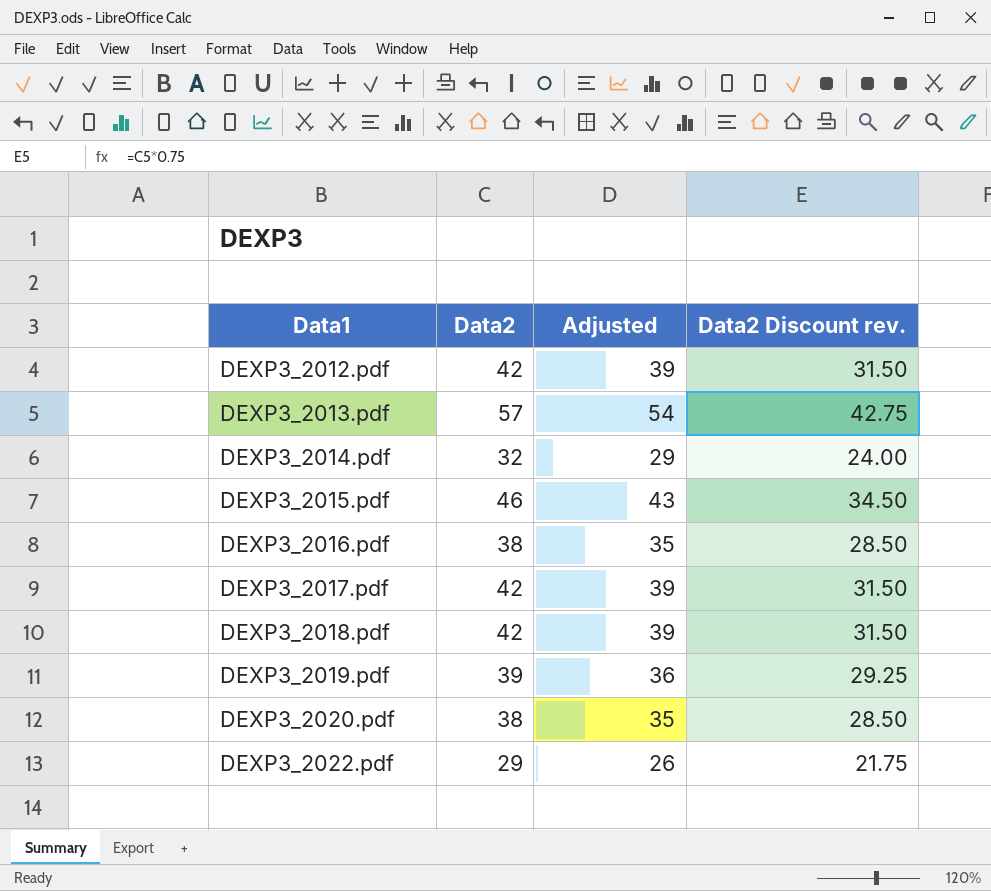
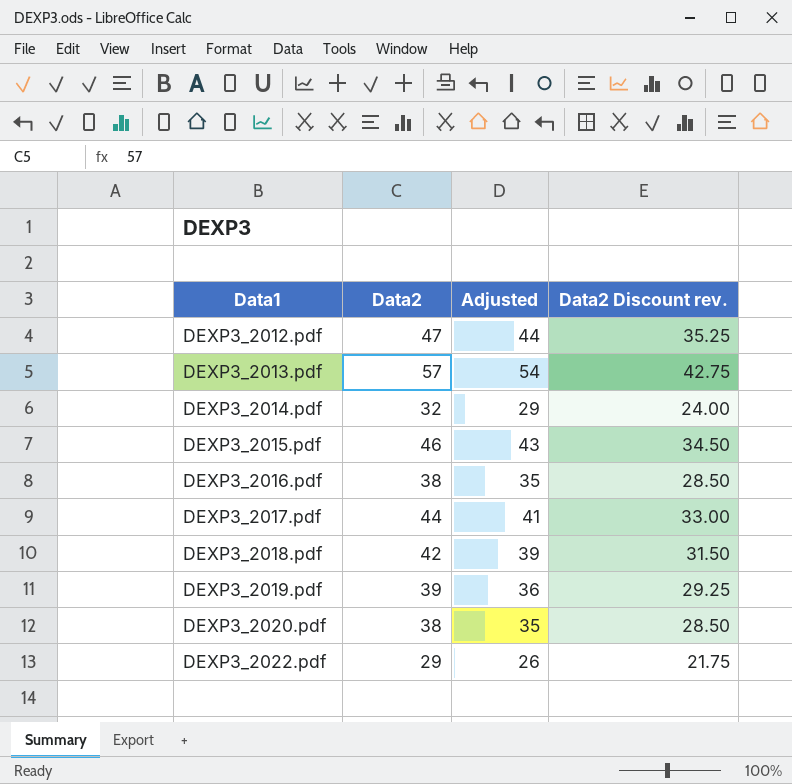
DEXP3_2012.pdf | Data2: 42 -> 47
DEXP3_2012.pdf | Adjusted: 39 -> 44
DEXP3_2012.pdf | Data2 Discount rev.: 31.50 -> 35.25
DEXP3_2017.pdf | Data2: 42 -> 44
DEXP3_2017.pdf | Adjusted: 39 -> 41
DEXP3_2017.pdf | Data2 Discount rev.: 31.50 -> 33.00

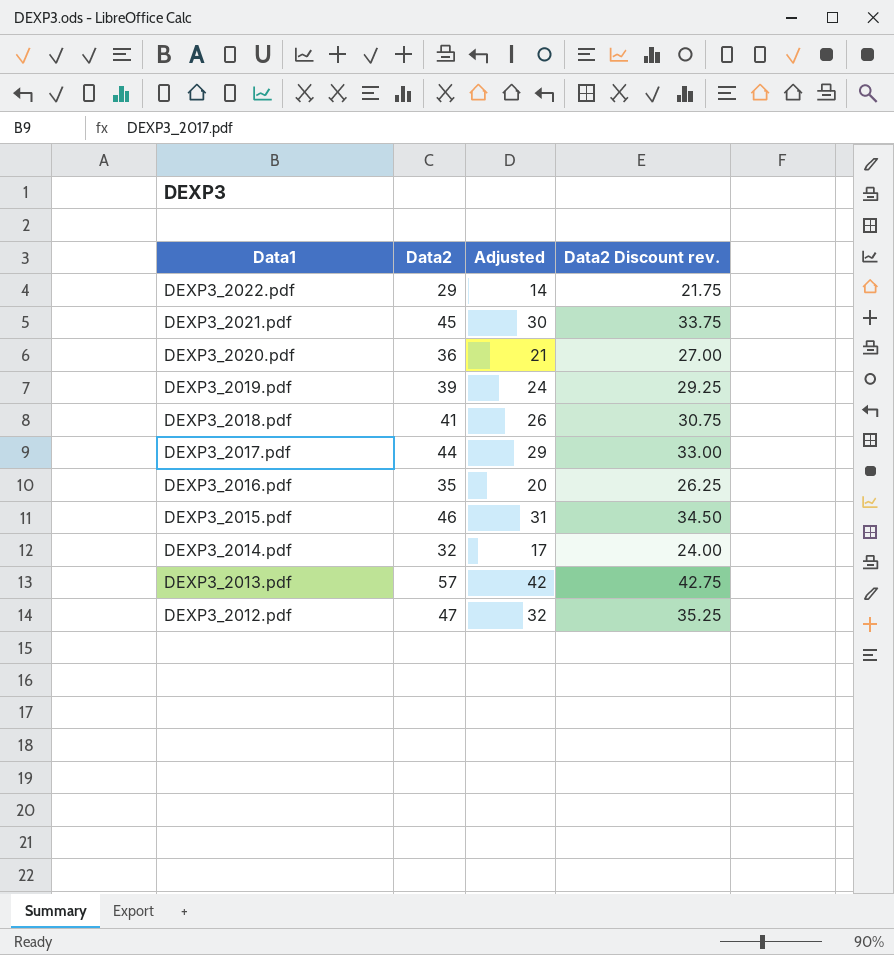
row order: Data1 ascending -> Data1 descending
column Adjusted | formula: [Data2] - 3 -> [Data2] - 15
row DEXP3_2021.pdf: none -> 45 | 30 | 33.75
DEXP3_2020.pdf | Data2: 38 -> 36
DEXP3_2020.pdf | Data2 Discount rev.: 28.50 -> 27.00
DEXP3_2018.pdf | Data2: 42 -> 41
DEXP3_2018.pdf | Data2 Discount rev.: 31.50 -> 30.75
DEXP3_2016.pdf | Data2: 38 -> 35
DEXP3_2016.pdf | Data2 Discount rev.: 28.50 -> 26.25

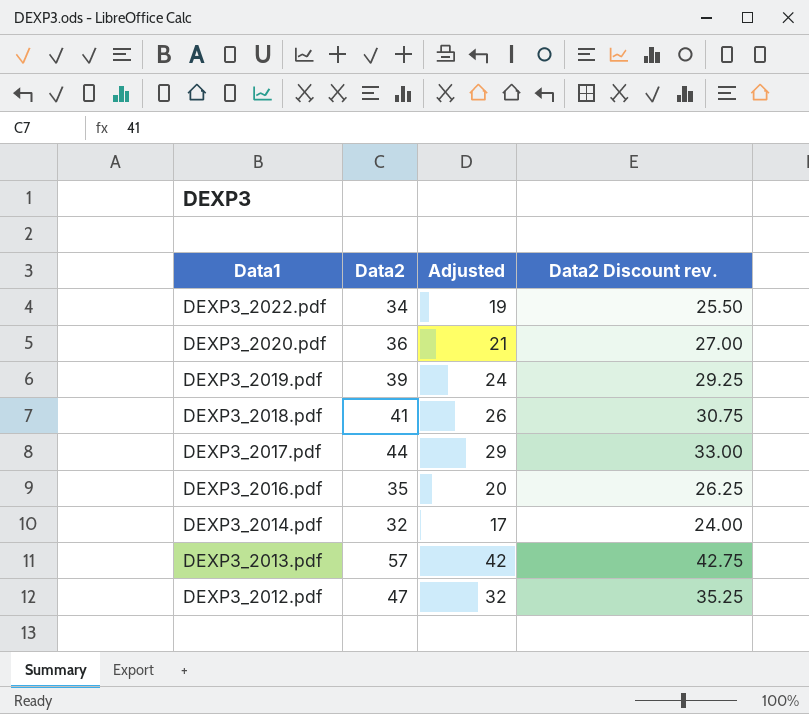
row DEXP3_2021.pdf: 45 | 30 | 33.75 -> none
row DEXP3_2015.pdf: 46 | 31 | 34.50 -> none
DEXP3_2022.pdf | Data2: 29 -> 34
DEXP3_2022.pdf | Adjusted: 14 -> 19
DEXP3_2022.pdf | Data2 Discount rev.: 21.75 -> 25.50

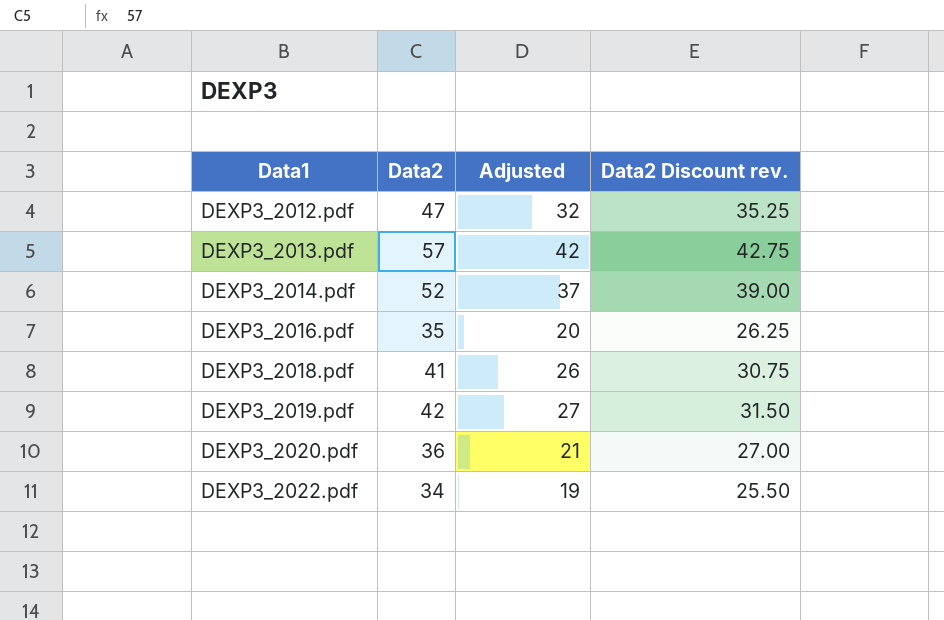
row order: Data1 descending -> Data1 ascending
row DEXP3_2017.pdf: 44 | 29 | 33.00 -> none
DEXP3_2014.pdf | Data2: 32 -> 52
DEXP3_2014.pdf | Adjusted: 17 -> 37
DEXP3_2014.pdf | Data2 Discount rev.: 24.00 -> 39.00
DEXP3_2019.pdf | Data2: 39 -> 42
DEXP3_2019.pdf | Adjusted: 24 -> 27
DEXP3_2019.pdf | Data2 Discount rev.: 29.25 -> 31.50

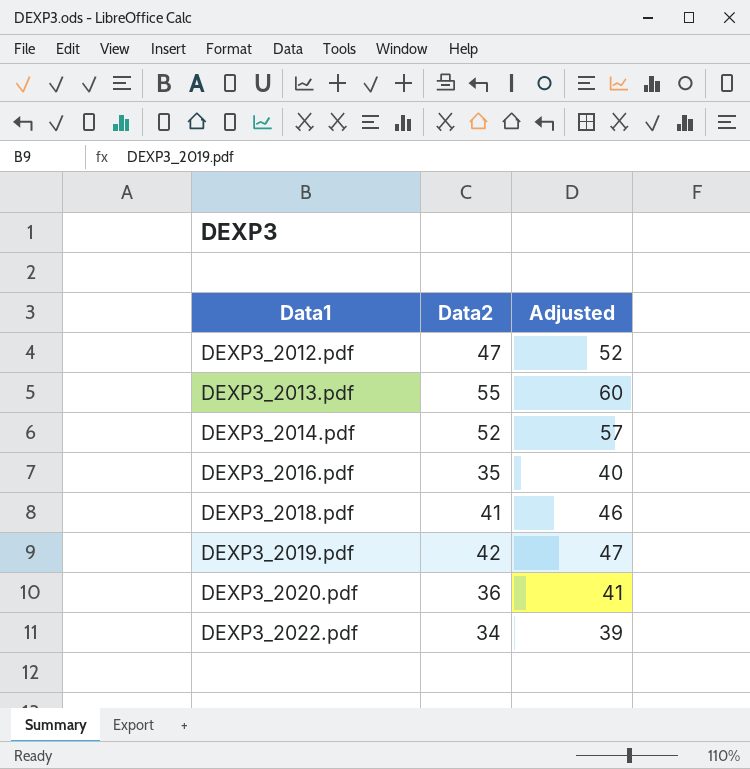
column Data2 Discount rev. | formula: [Data2] * 0.75 -> none
column Adjusted | formula: [Data2] - 15 -> [Data2] + 5
DEXP3_2013.pdf | Data2: 57 -> 55

